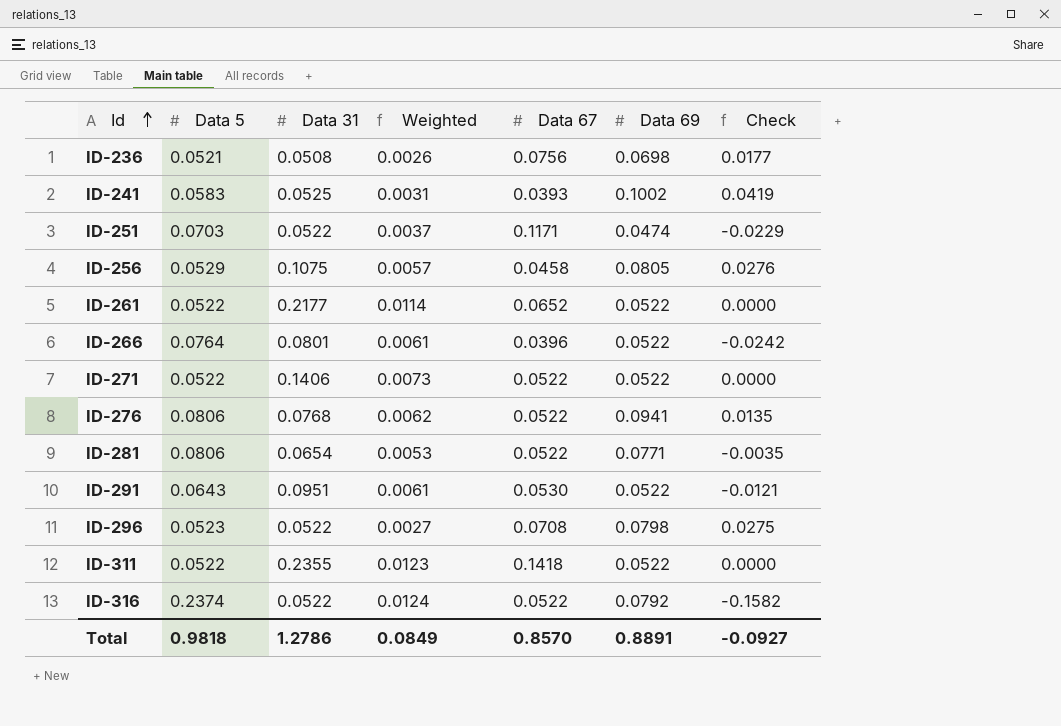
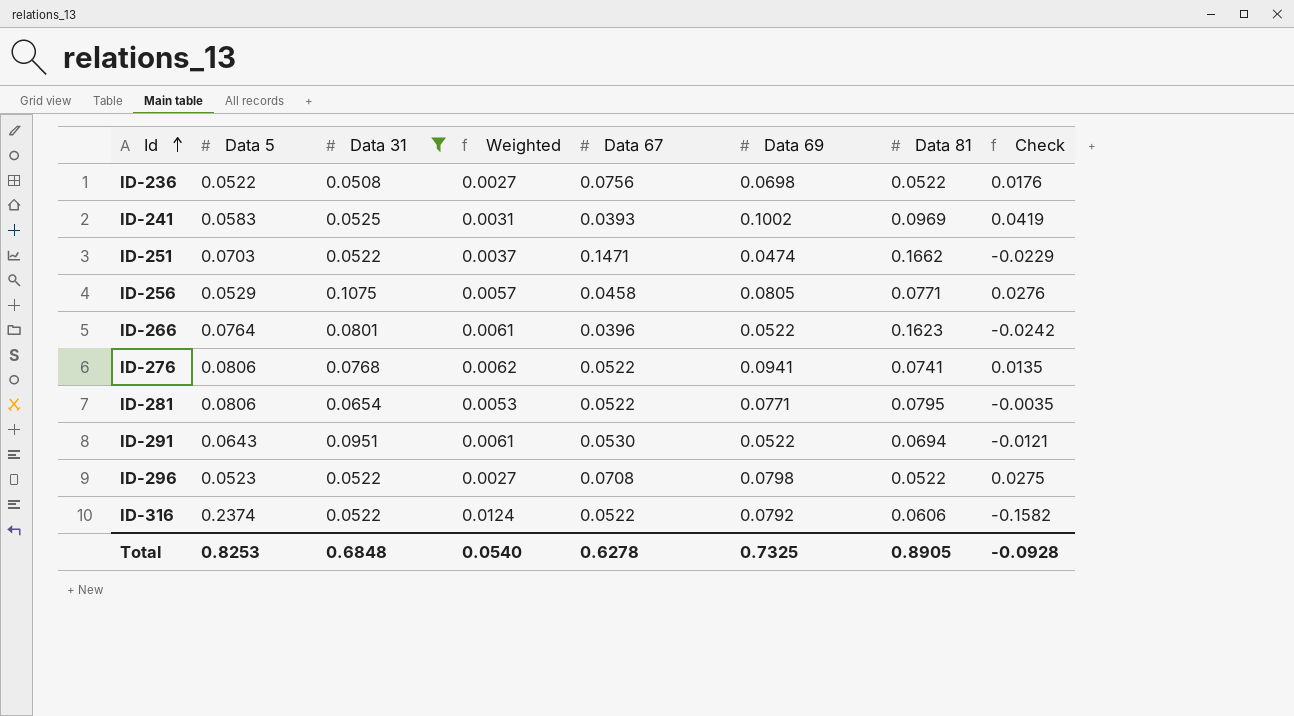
filter: none -> Data 31 <= 0.1075
column Data 81 | position: none -> 7
ID-236 | Data 5: 0.0521 -> 0.0522
ID-236 | Weighted: 0.0026 -> 0.0027
ID-236 | Check: 0.0177 -> 0.0176
ID-251 | Data 67: 0.1171 -> 0.1471
Total | Data 5: 0.9818 -> 0.8253
Total | Data 31: 1.2786 -> 0.6848
Total | Weighted: 0.0849 -> 0.0540
Total | Data 67: 0.8570 -> 0.6278
Total | Data 69: 0.8891 -> 0.7325
Total | Check: -0.0927 -> -0.0928

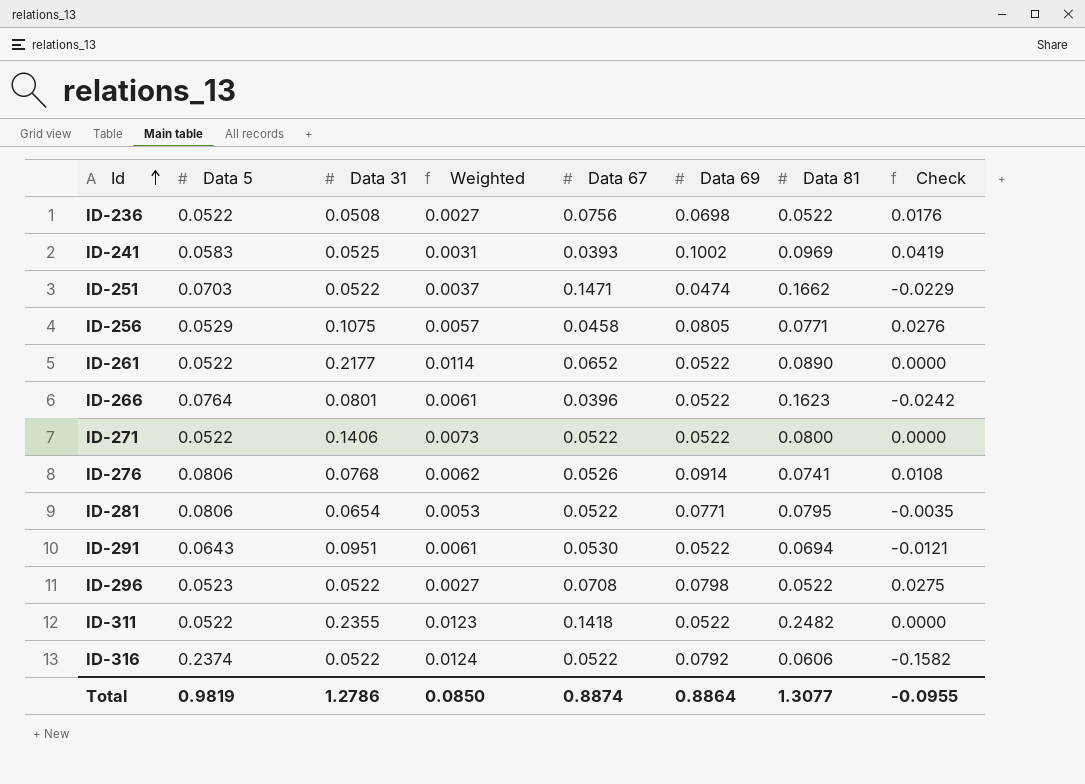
filter: Data 31 <= 0.1075 -> none
ID-276 | Data 67: 0.0522 -> 0.0526
ID-276 | Data 69: 0.0941 -> 0.0914
ID-276 | Check: 0.0135 -> 0.0108
Total | Data 5: 0.8253 -> 0.9819
Total | Data 31: 0.6848 -> 1.2786
Total | Weighted: 0.0540 -> 0.0850
Total | Data 67: 0.6278 -> 0.8874
Total | Data 69: 0.7325 -> 0.8864
Total | Data 81: 0.8905 -> 1.3077
Total | Check: -0.0928 -> -0.0955

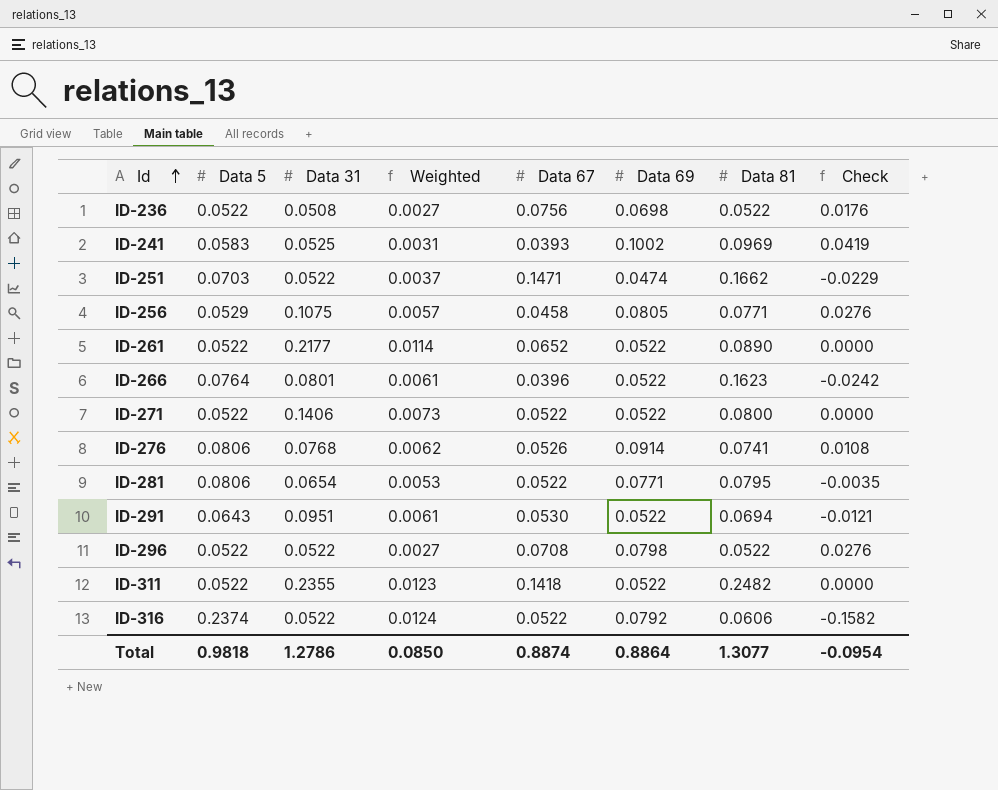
ID-296 | Data 5: 0.0523 -> 0.0522
ID-296 | Check: 0.0275 -> 0.0276
Total | Data 5: 0.9819 -> 0.9818
Total | Check: -0.0955 -> -0.0954

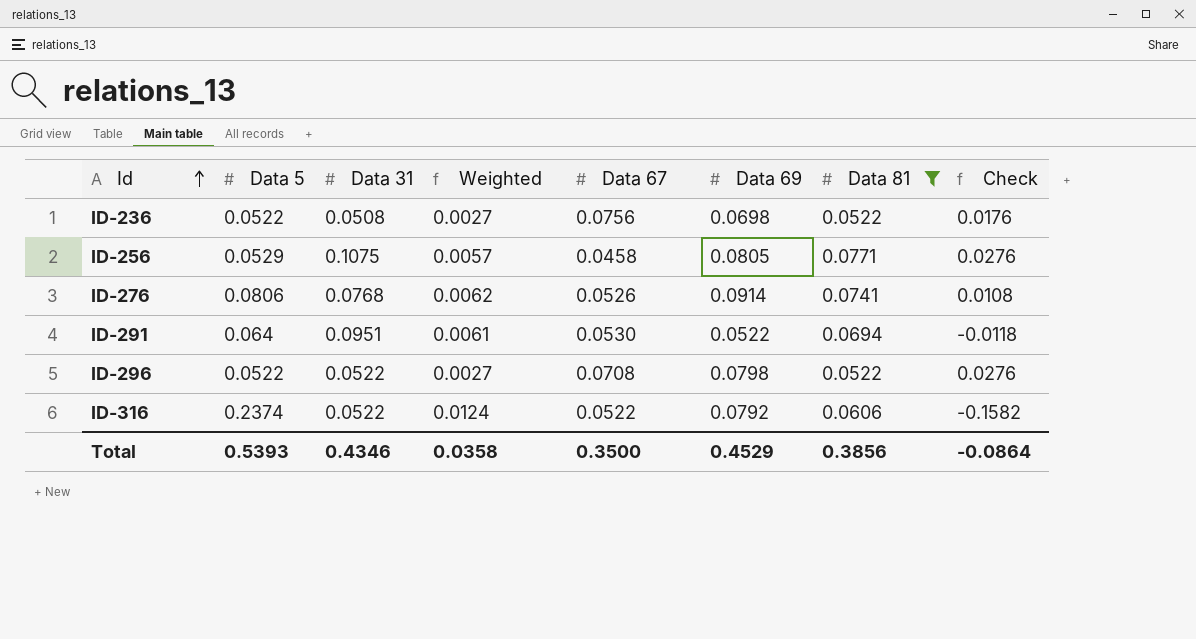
filter: none -> Data 81 <= 0.0771
ID-291 | Data 5: 0.0643 -> 0.064
ID-291 | Check: -0.0121 -> -0.0118
Total | Data 5: 0.9818 -> 0.5393
Total | Data 31: 1.2786 -> 0.4346
Total | Weighted: 0.0850 -> 0.0358
Total | Data 67: 0.8874 -> 0.3500
Total | Data 69: 0.8864 -> 0.4529
Total | Data 81: 1.3077 -> 0.3856
Total | Check: -0.0954 -> -0.0864

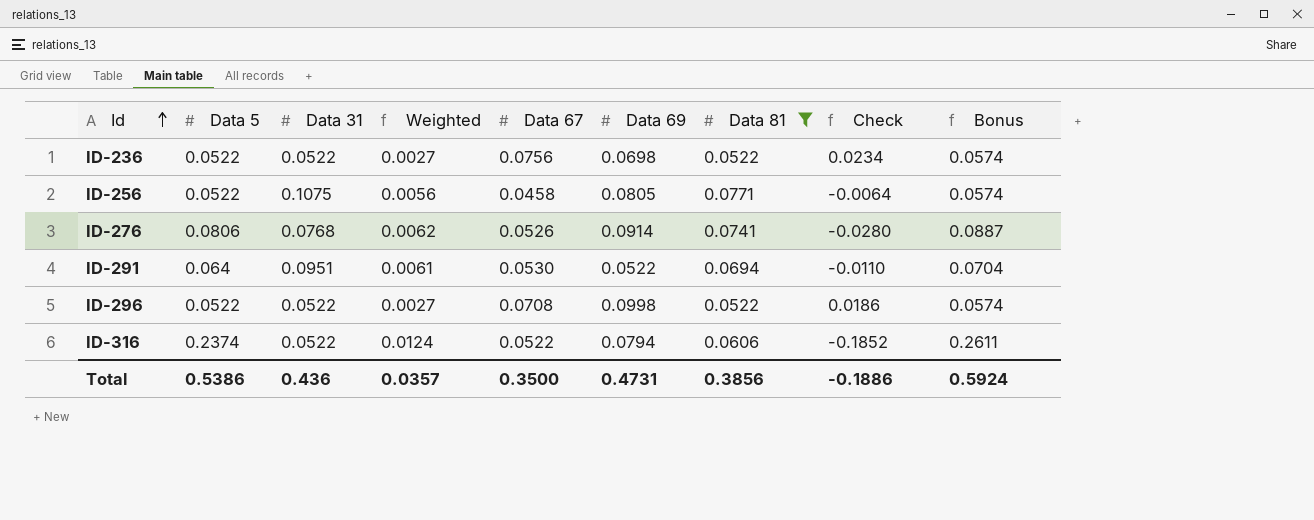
column Check | formula: [Data 69] - [Data 5] -> [Data 67] - [Data 5]
column Bonus | formula: none -> [Data 5] * 1.1
ID-236 | Data 31: 0.0508 -> 0.0522
ID-256 | Data 5: 0.0529 -> 0.0522
ID-256 | Weighted: 0.0057 -> 0.0056
ID-296 | Data 69: 0.0798 -> 0.0998
ID-316 | Data 69: 0.0792 -> 0.0794
Total | Data 5: 0.5393 -> 0.5386
Total | Data 31: 0.4346 -> 0.436
Total | Weighted: 0.0358 -> 0.0357
Total | Data 69: 0.4529 -> 0.4731
Total | Check: -0.0864 -> -0.1886

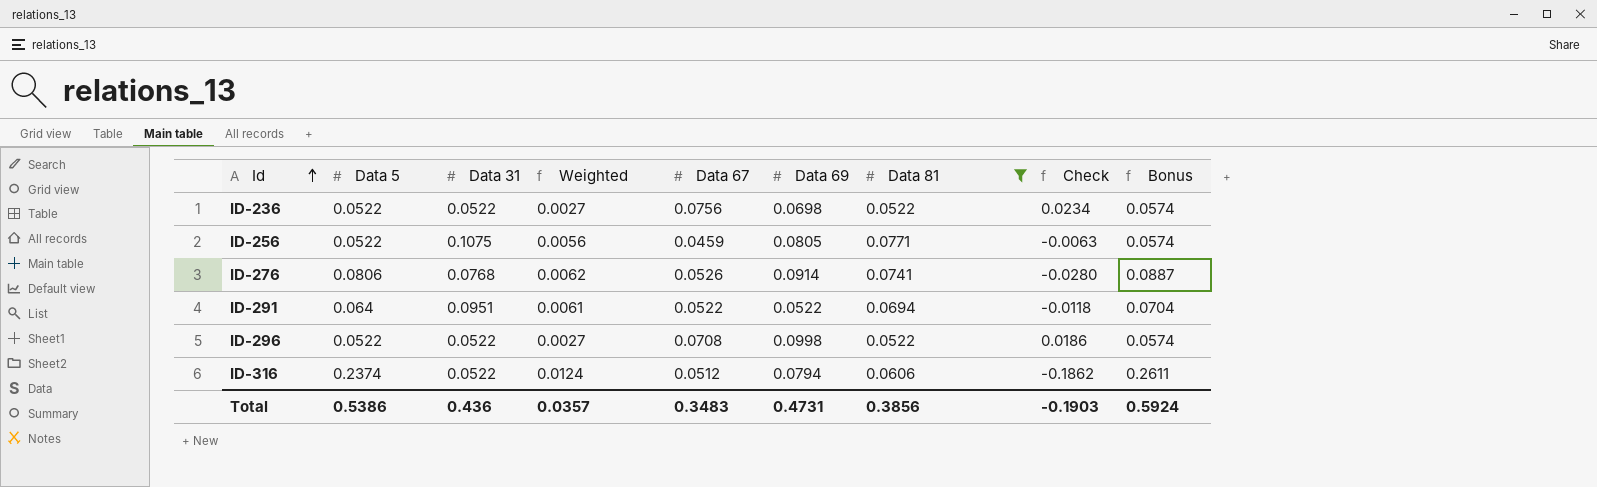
ID-256 | Data 67: 0.0458 -> 0.0459
ID-256 | Check: -0.0064 -> -0.0063
ID-291 | Data 67: 0.0530 -> 0.0522
ID-291 | Check: -0.0110 -> -0.0118
ID-316 | Data 67: 0.0522 -> 0.0512
ID-316 | Check: -0.1852 -> -0.1862
Total | Data 67: 0.3500 -> 0.3483
Total | Check: -0.1886 -> -0.1903

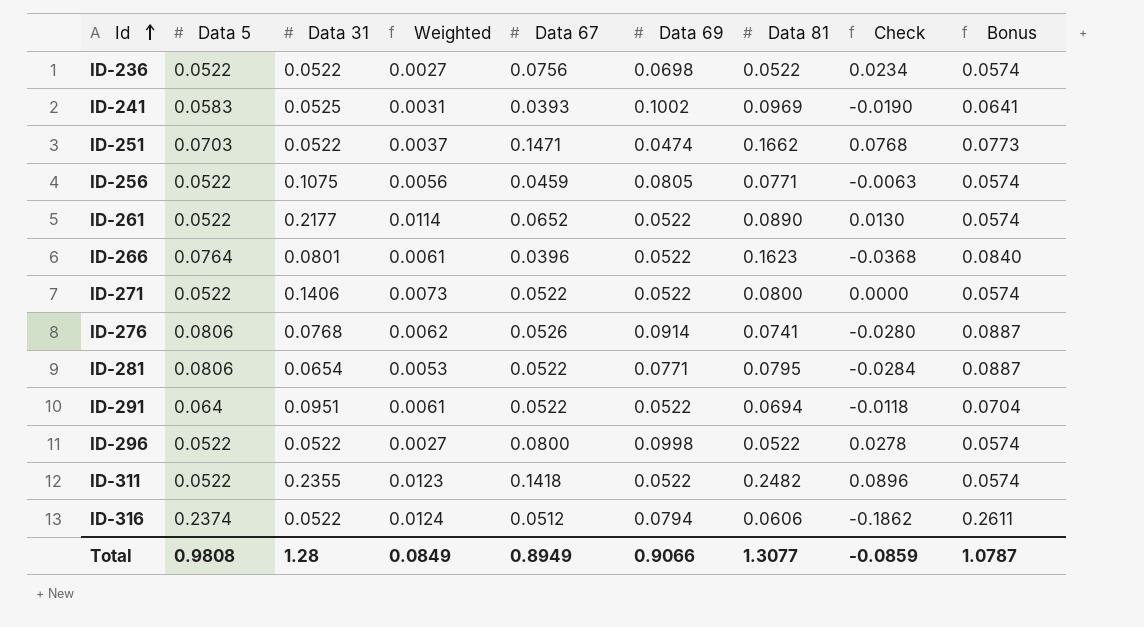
filter: Data 81 <= 0.0771 -> none
ID-296 | Data 67: 0.0708 -> 0.0800
ID-296 | Check: 0.0186 -> 0.0278
Total | Data 5: 0.5386 -> 0.9808
Total | Data 31: 0.436 -> 1.28
Total | Weighted: 0.0357 -> 0.0849
Total | Data 67: 0.3483 -> 0.8949
Total | Data 69: 0.4731 -> 0.9066
Total | Data 81: 0.3856 -> 1.3077
Total | Check: -0.1903 -> -0.0859
Total | Bonus: 0.5924 -> 1.0787

